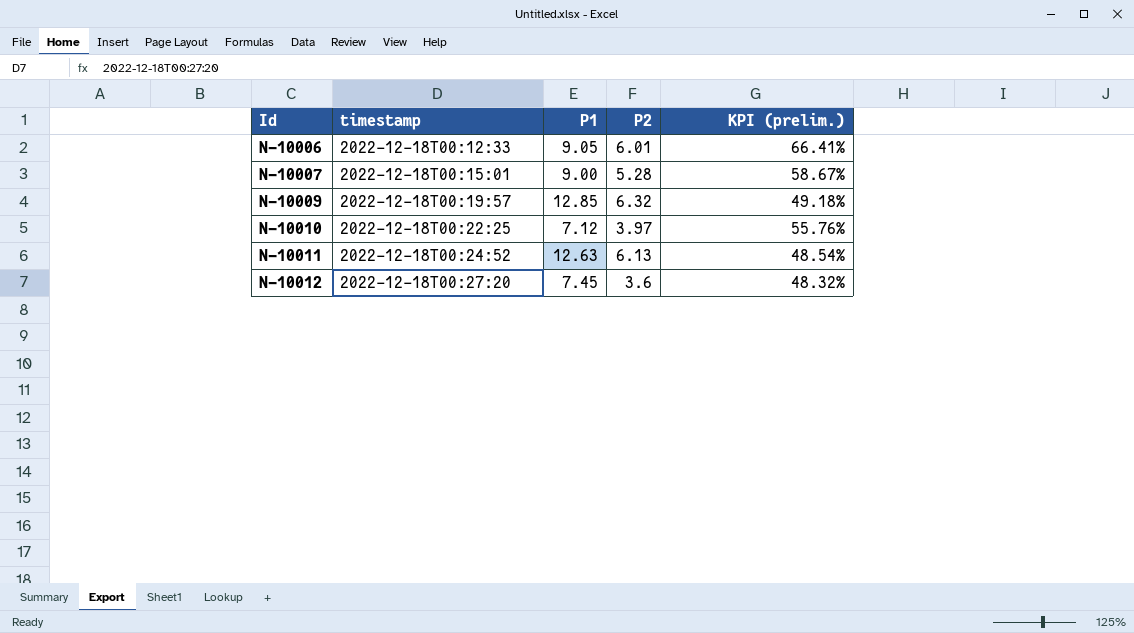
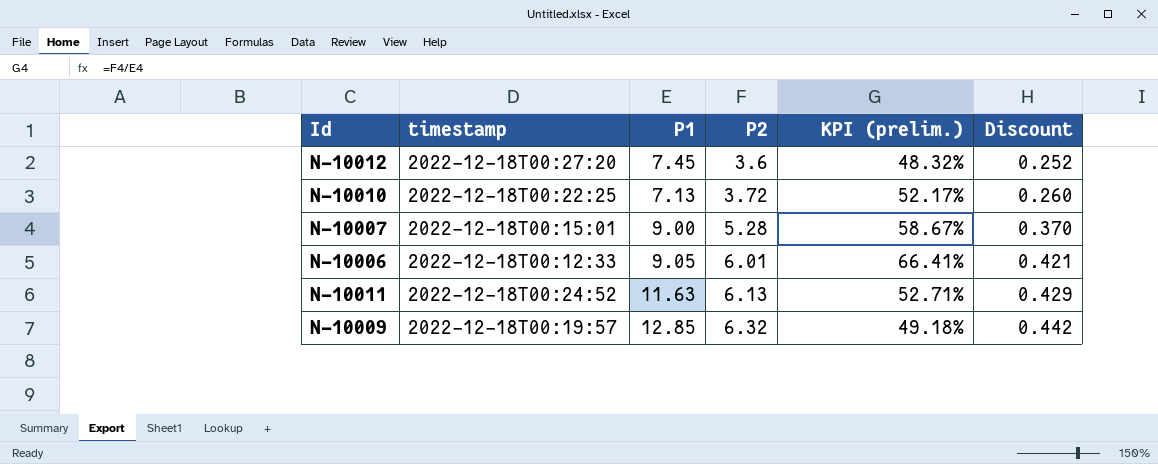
row order: Id ascending -> P2 ascending
column Discount | formula: none -> [P2] * 0.07
N-10010 | P1: 7.12 -> 7.13
N-10010 | P2: 3.97 -> 3.72
N-10010 | KPI (prelim.): 55.76% -> 52.17%
N-10011 | P1: 12.63 -> 11.63
N-10011 | KPI (prelim.): 48.54% -> 52.71%

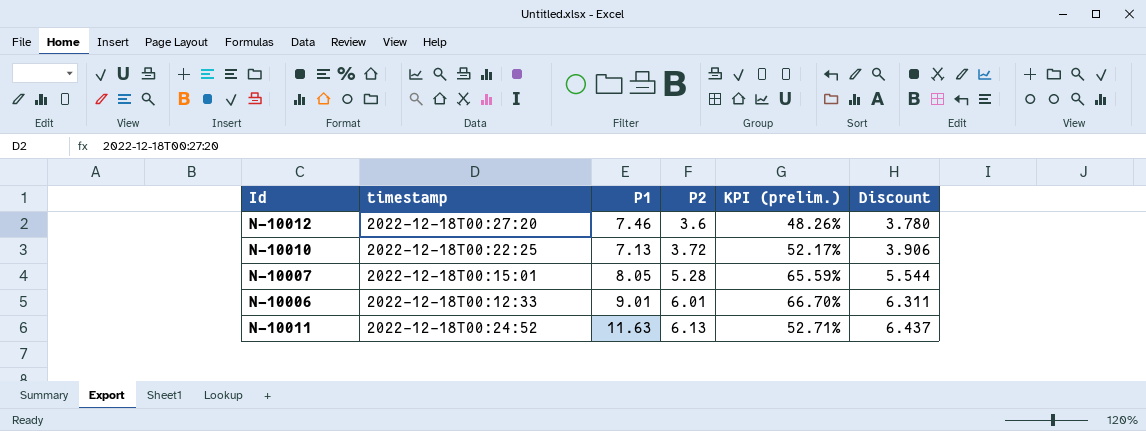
column Discount | formula: [P2] * 0.07 -> [P2] * 1.05
row N-10009: 2022-12-18T00:19:57 | 12.85 | 6.32 | 49.18% | 0.442 -> none
N-10012 | P1: 7.45 -> 7.46
N-10012 | KPI (prelim.): 48.32% -> 48.26%
N-10007 | P1: 9.00 -> 8.05
N-10007 | KPI (prelim.): 58.67% -> 65.59%
N-10006 | P1: 9.05 -> 9.01
N-10006 | KPI (prelim.): 66.41% -> 66.70%

